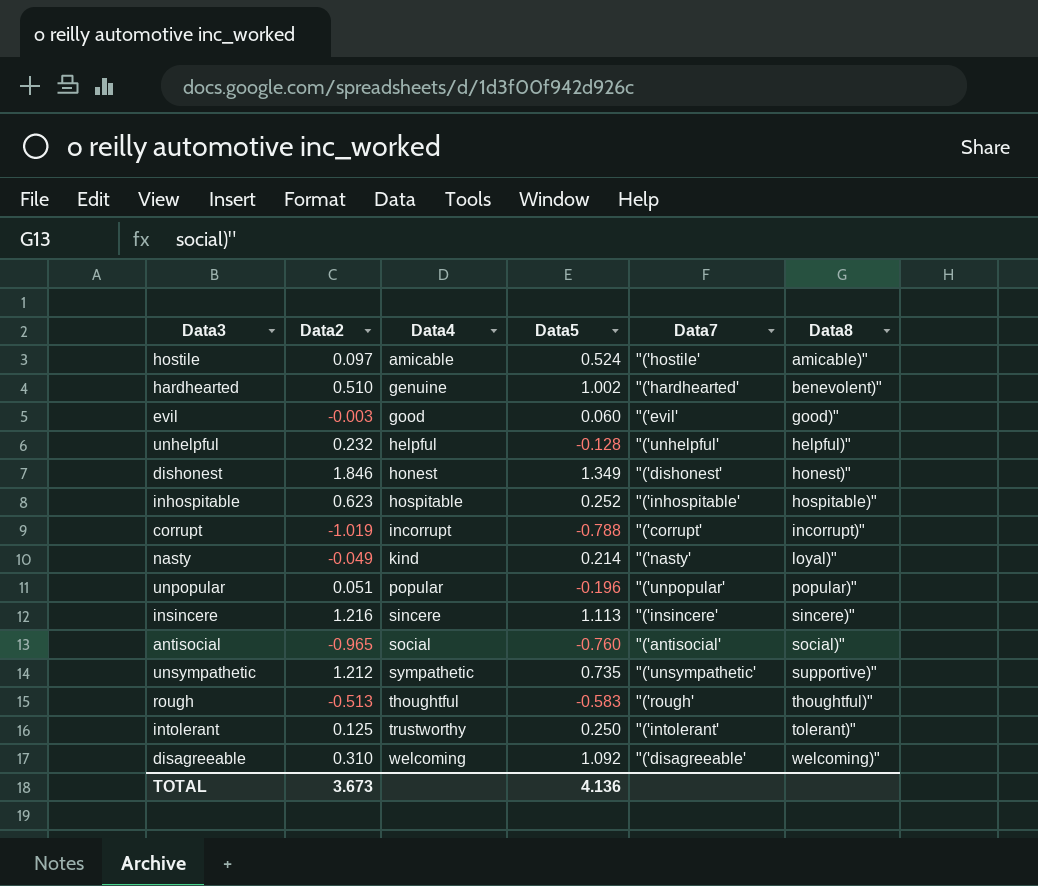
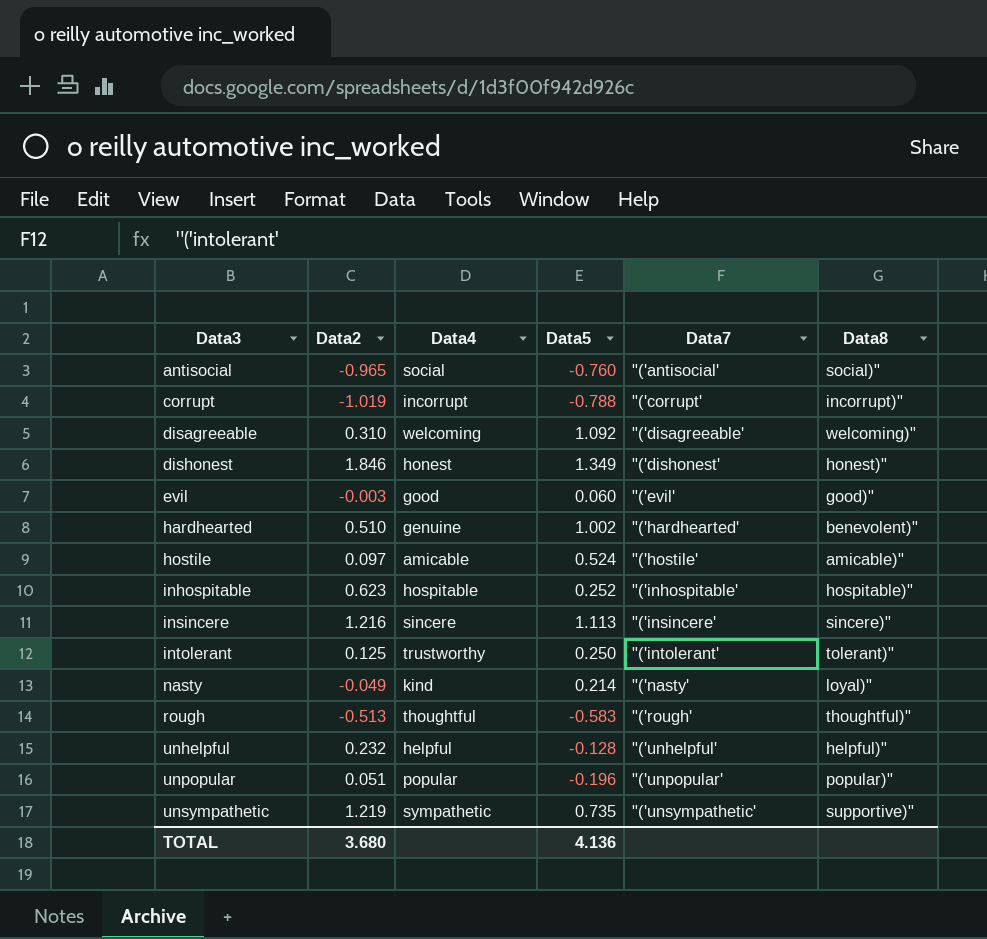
row order: Data4 ascending -> Data3 ascending
unsympathetic | Data2: 1.212 -> 1.219
TOTAL | Data2: 3.673 -> 3.680

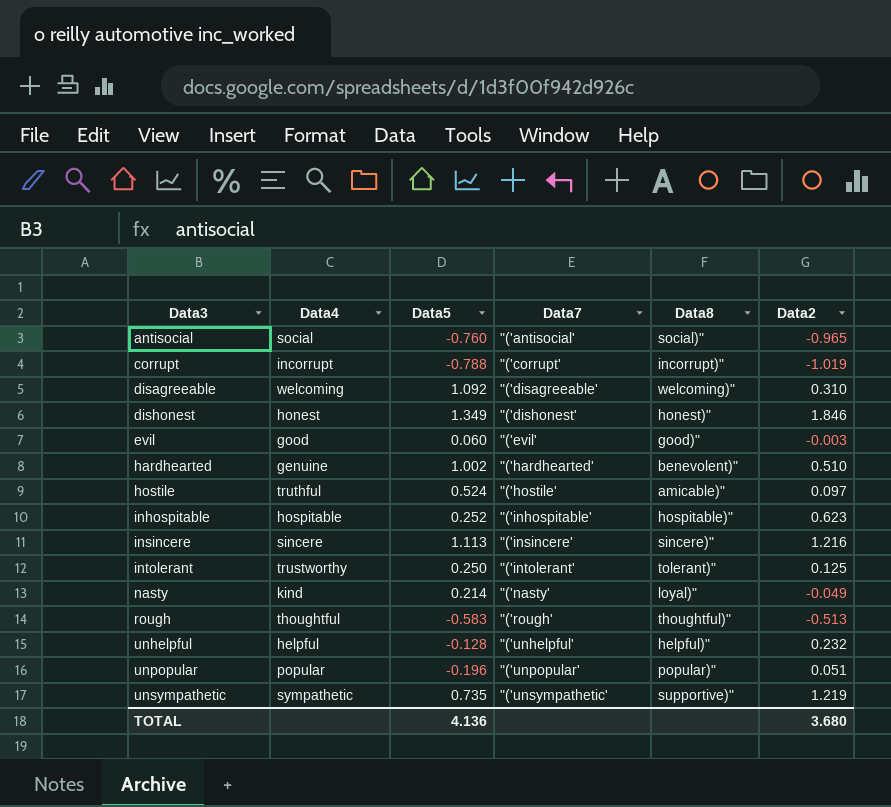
column Data2 | position: 2 -> 6
hostile | Data4: amicable -> truthful

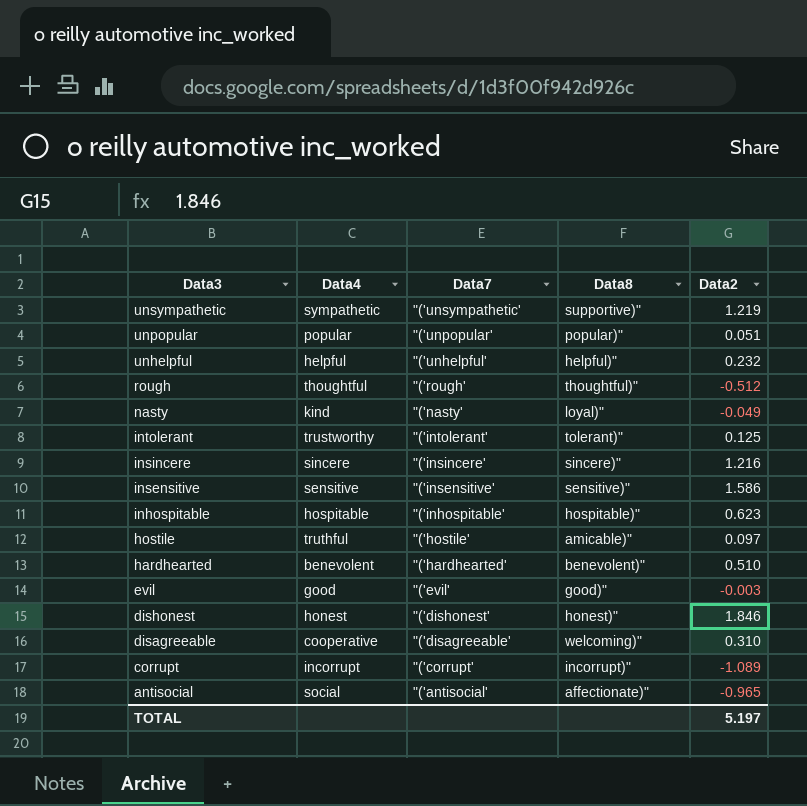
row order: Data3 ascending -> Data3 descending
column Data5 | position: 3 -> none
rough | Data2: -0.513 -> -0.512
row insensitive: none -> sensitive | "('insensitive' | sensitive)" | 1.586
hardhearted | Data4: genuine -> benevolent
disagreeable | Data4: welcoming -> cooperative
corrupt | Data2: -1.019 -> -1.089
antisocial | Data8: social)" -> affectionate)"
TOTAL | Data2: 3.680 -> 5.197

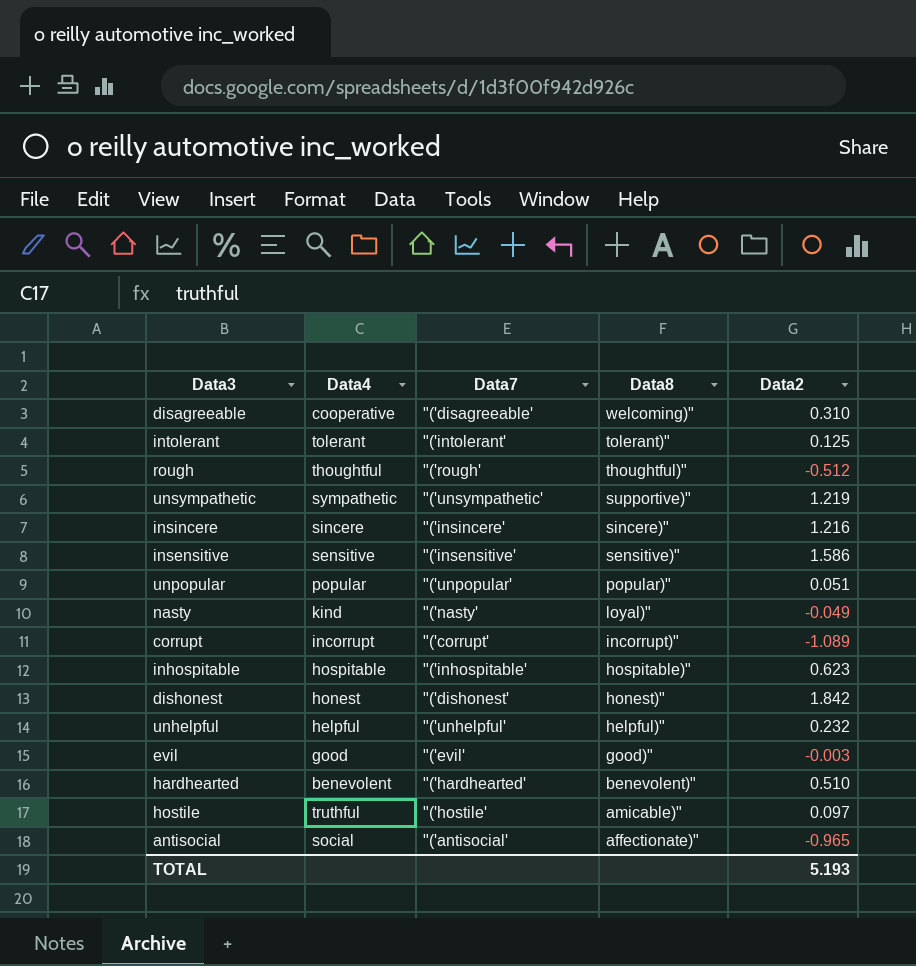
row order: Data3 descending -> Data8 descending
intolerant | Data4: trustworthy -> tolerant
dishonest | Data2: 1.846 -> 1.842
TOTAL | Data2: 5.197 -> 5.193

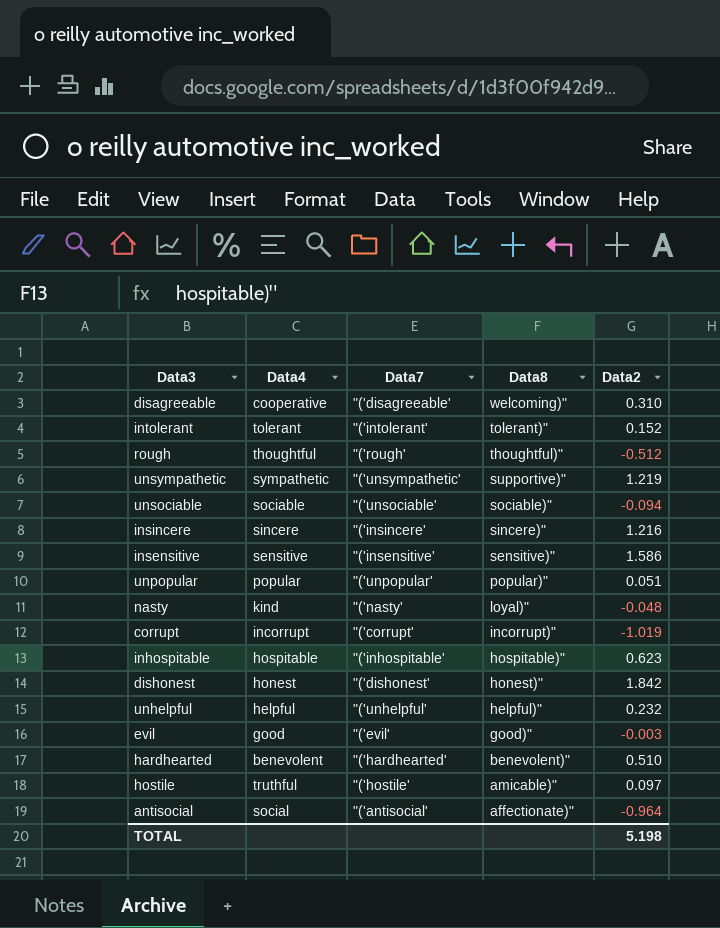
intolerant | Data2: 0.125 -> 0.152
row unsociable: none -> sociable | "('unsociable' | sociable)" | -0.094
nasty | Data2: -0.049 -> -0.048
corrupt | Data2: -1.089 -> -1.019
antisocial | Data2: -0.965 -> -0.964
TOTAL | Data2: 5.193 -> 5.198

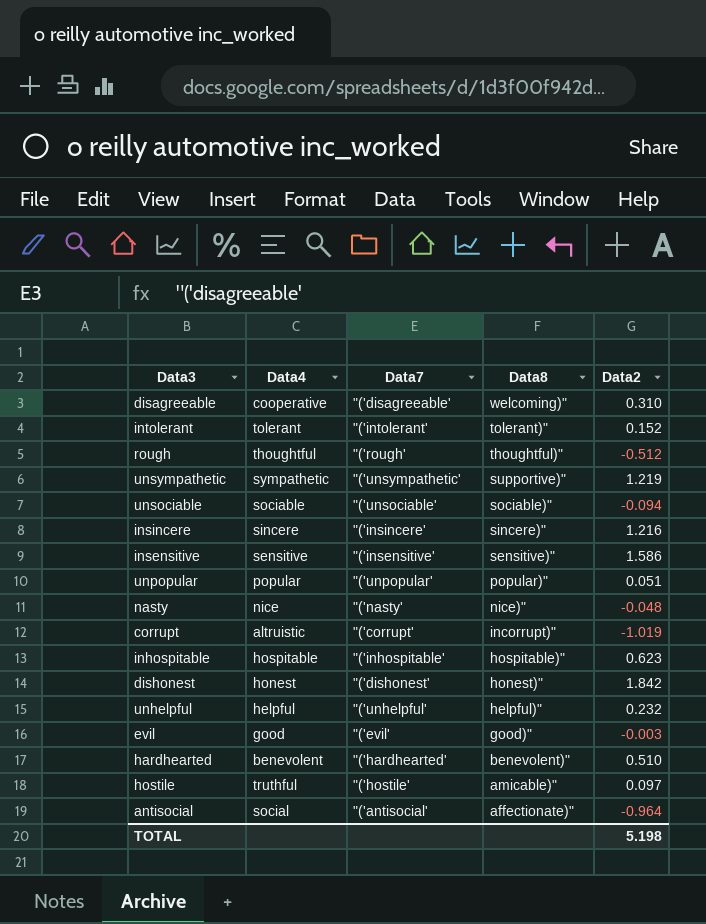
nasty | Data4: kind -> nice
nasty | Data8: loyal)" -> nice)"
corrupt | Data4: incorrupt -> altruistic

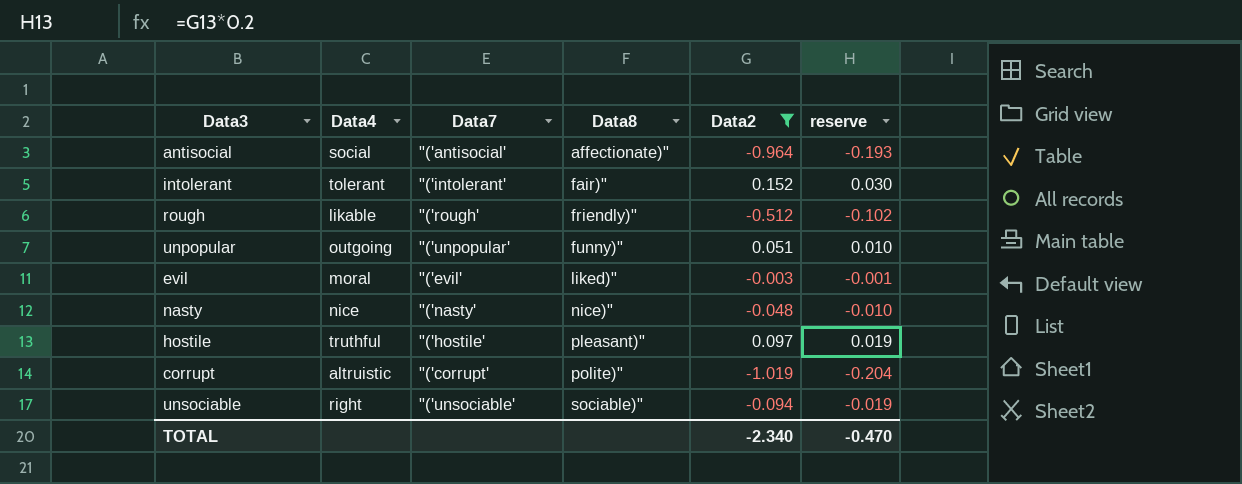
filter: none -> Data2 <= 0.152
row order: Data8 descending -> Data8 ascending
column reserve | formula: none -> [Data2] * 0.2
intolerant | Data8: tolerant)" -> fair)"
rough | Data4: thoughtful -> likable
rough | Data8: thoughtful)" -> friendly)"
unpopular | Data4: popular -> outgoing
unpopular | Data8: popular)" -> funny)"
evil | Data4: good -> moral
evil | Data8: good)" -> liked)"
hostile | Data8: amicable)" -> pleasant)"
corrupt | Data8: incorrupt)" -> polite)"
unsociable | Data4: sociable -> right
TOTAL | Data2: 5.198 -> -2.340

